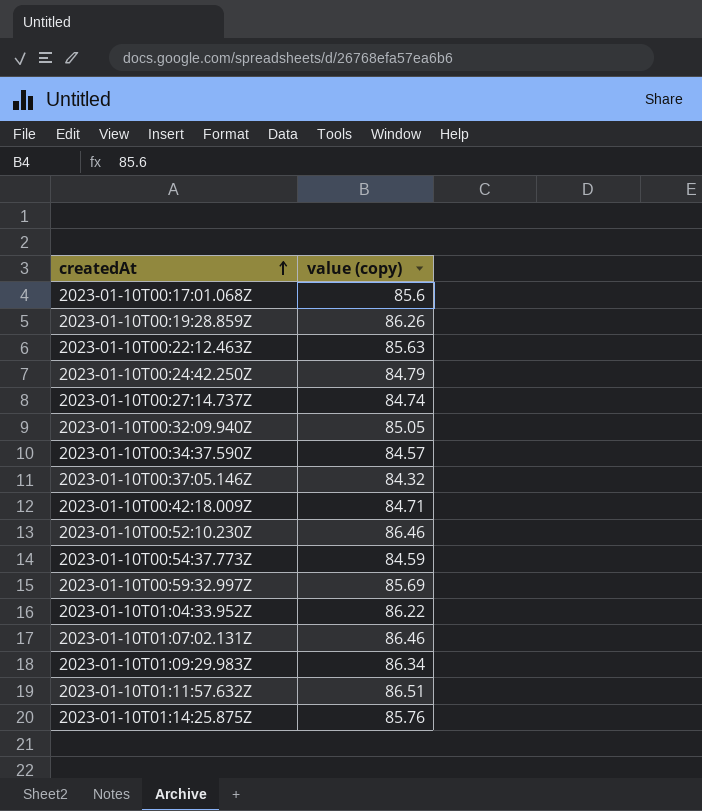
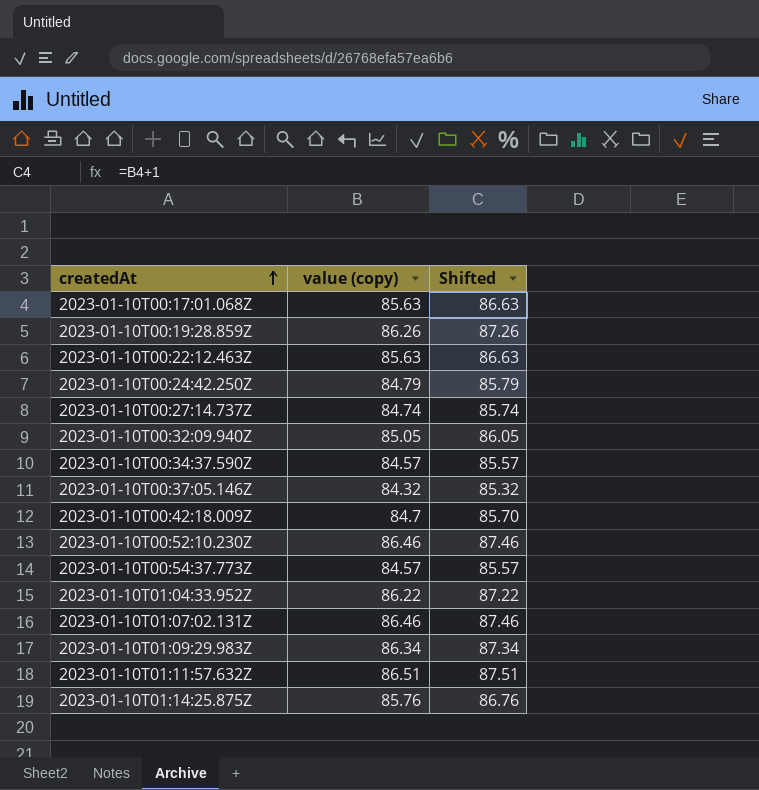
column Shifted | formula: none -> [value (copy)] + 1
row 2023-01-10T00:59:32.997Z: 85.69 -> none
2023-01-10T00:17:01.068Z | value (copy): 85.6 -> 85.63
2023-01-10T00:42:18.009Z | value (copy): 84.71 -> 84.7
2023-01-10T00:54:37.773Z | value (copy): 84.59 -> 84.57

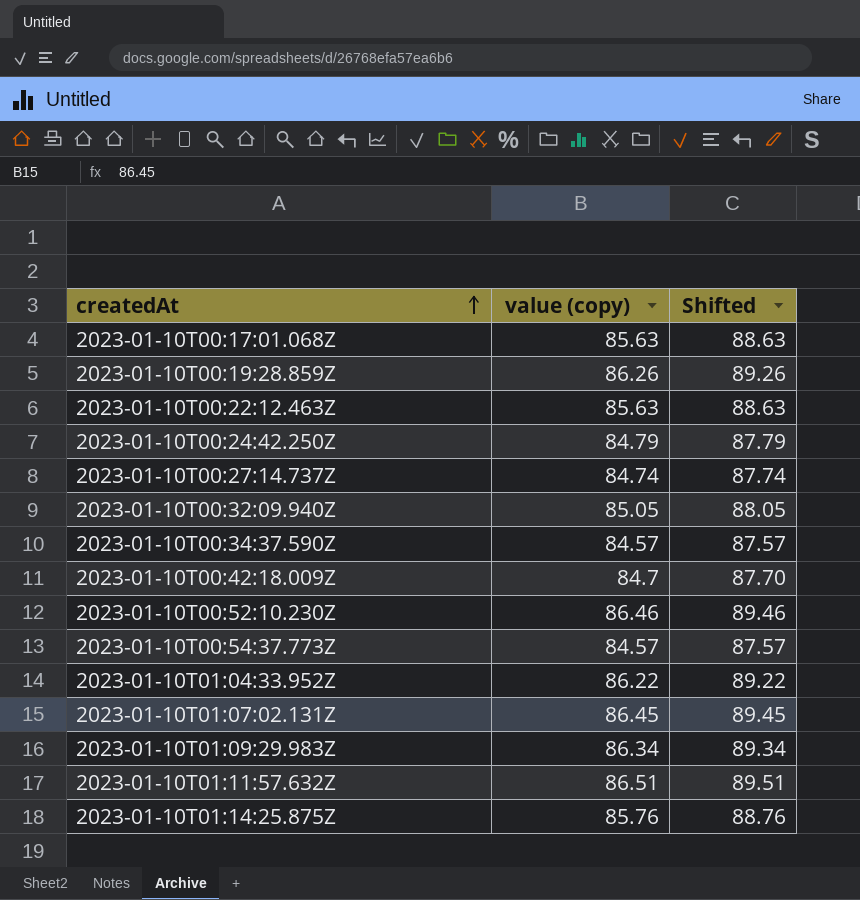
column Shifted | formula: [value (copy)] + 1 -> [value (copy)] + 3
row 2023-01-10T00:37:05.146Z: 84.32 | 85.32 -> none
2023-01-10T01:07:02.131Z | value (copy): 86.46 -> 86.45

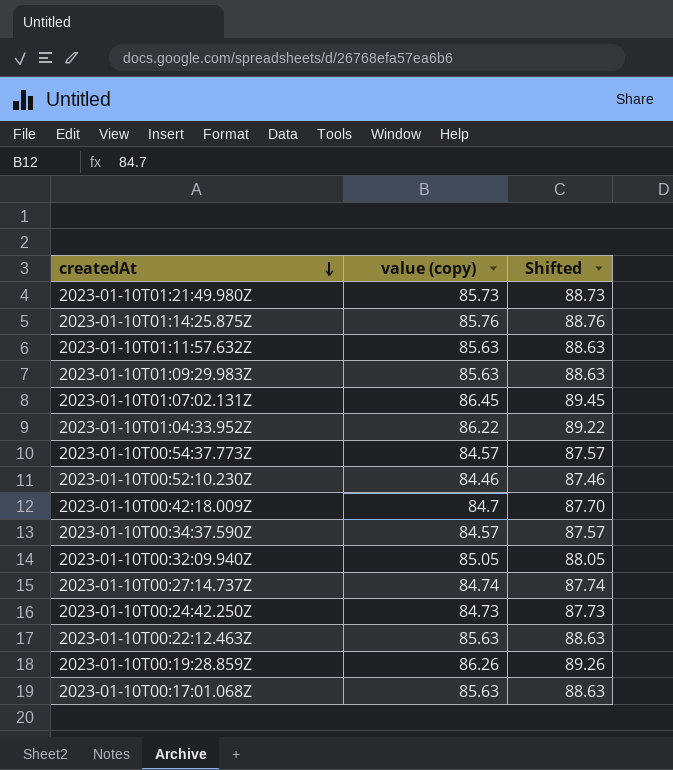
row order: createdAt ascending -> createdAt descending
row 2023-01-10T01:21:49.980Z: none -> 85.73 | 88.73
2023-01-10T01:11:57.632Z | value (copy): 86.51 -> 85.63
2023-01-10T01:11:57.632Z | Shifted: 89.51 -> 88.63
2023-01-10T01:09:29.983Z | value (copy): 86.34 -> 85.63
2023-01-10T01:09:29.983Z | Shifted: 89.34 -> 88.63
2023-01-10T00:52:10.230Z | value (copy): 86.46 -> 84.46
2023-01-10T00:52:10.230Z | Shifted: 89.46 -> 87.46
2023-01-10T00:24:42.250Z | value (copy): 84.79 -> 84.73
2023-01-10T00:24:42.250Z | Shifted: 87.79 -> 87.73

